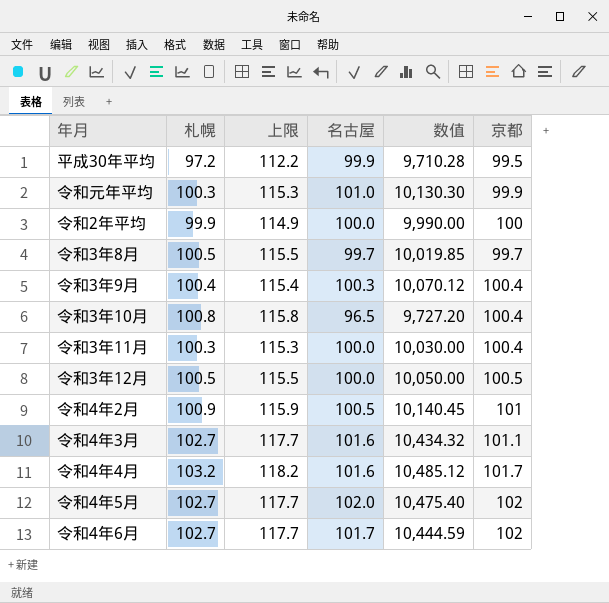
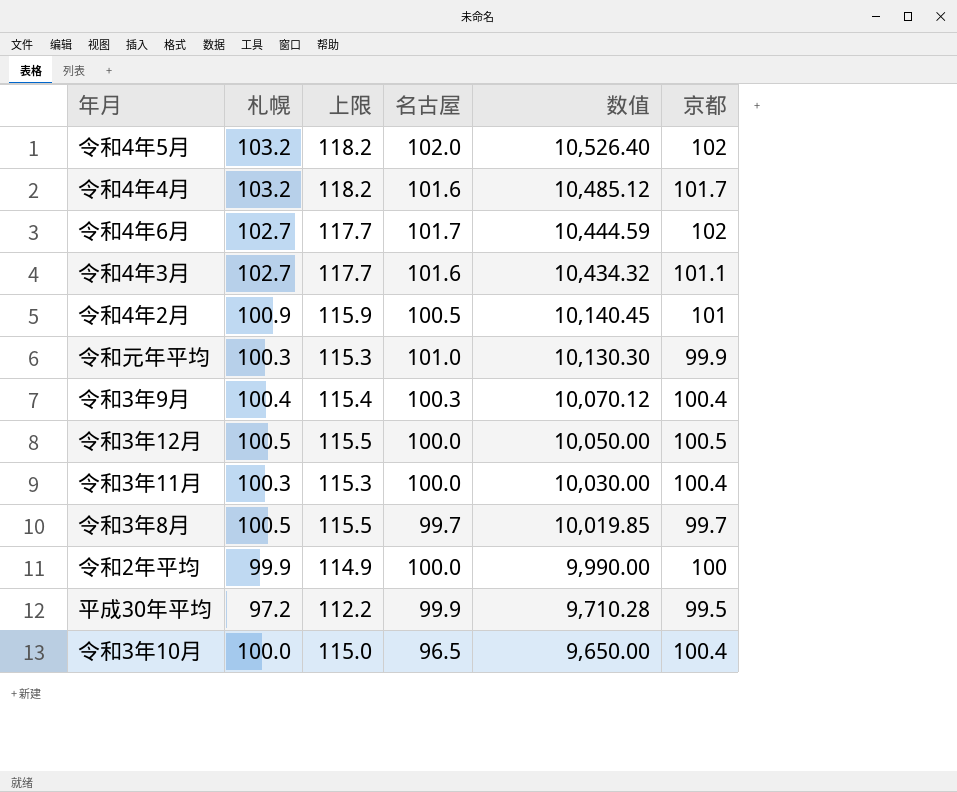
row order: none -> 数值 descending
令和4年5月 | 札幌: 102.7 -> 103.2
令和4年5月 | 上限: 117.7 -> 118.2
令和4年5月 | 数值: 10,475.40 -> 10,526.40
令和3年10月 | 札幌: 100.8 -> 100.0
令和3年10月 | 上限: 115.8 -> 115.0
令和3年10月 | 数值: 9,727.20 -> 9,650.00

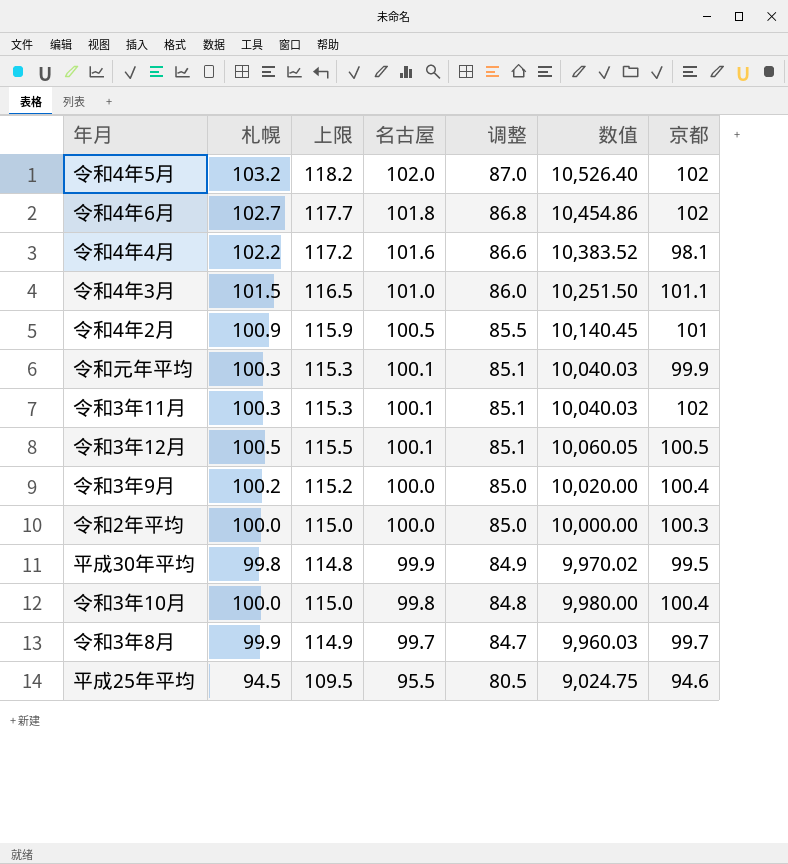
row order: 数值 descending -> 名古屋 descending
column 调整 | formula: none -> [名古屋] - 15
令和4年6月 | 名古屋: 101.7 -> 101.8
令和4年6月 | 数值: 10,444.59 -> 10,454.86
令和4年4月 | 札幌: 103.2 -> 102.2
令和4年4月 | 上限: 118.2 -> 117.2
令和4年4月 | 数值: 10,485.12 -> 10,383.52
令和4年4月 | 京都: 101.7 -> 98.1
令和4年3月 | 札幌: 102.7 -> 101.5
令和4年3月 | 上限: 117.7 -> 116.5
令和4年3月 | 名古屋: 101.6 -> 101.0
令和4年3月 | 数值: 10,434.32 -> 10,251.50
令和元年平均 | 名古屋: 101.0 -> 100.1
令和元年平均 | 数值: 10,130.30 -> 10,040.03
令和3年11月 | 名古屋: 100.0 -> 100.1
令和3年11月 | 数值: 10,030.00 -> 10,040.03
令和3年11月 | 京都: 100.4 -> 102
令和3年12月 | 名古屋: 100.0 -> 100.1
令和3年12月 | 数值: 10,050.00 -> 10,060.05
令和3年9月 | 札幌: 100.4 -> 100.2
令和3年9月 | 上限: 115.4 -> 115.2
令和3年9月 | 名古屋: 100.3 -> 100.0
令和3年9月 | 数值: 10,070.12 -> 10,020.00
令和2年平均 | 札幌: 99.9 -> 100.0
令和2年平均 | 上限: 114.9 -> 115.0
令和2年平均 | 数值: 9,990.00 -> 10,000.00
令和2年平均 | 京都: 100 -> 100.3
平成30年平均 | 札幌: 97.2 -> 99.8
平成30年平均 | 上限: 112.2 -> 114.8
平成30年平均 | 数值: 9,710.28 -> 9,970.02
令和3年10月 | 名古屋: 96.5 -> 99.8
令和3年10月 | 数值: 9,650.00 -> 9,980.00
令和3年8月 | 札幌: 100.5 -> 99.9
令和3年8月 | 上限: 115.5 -> 114.9
令和3年8月 | 数值: 10,019.85 -> 9,960.03
row 平成25年平均: none -> 94.5 | 109.5 | 95.5 | 80.5 | 9,024.75 | 94.6

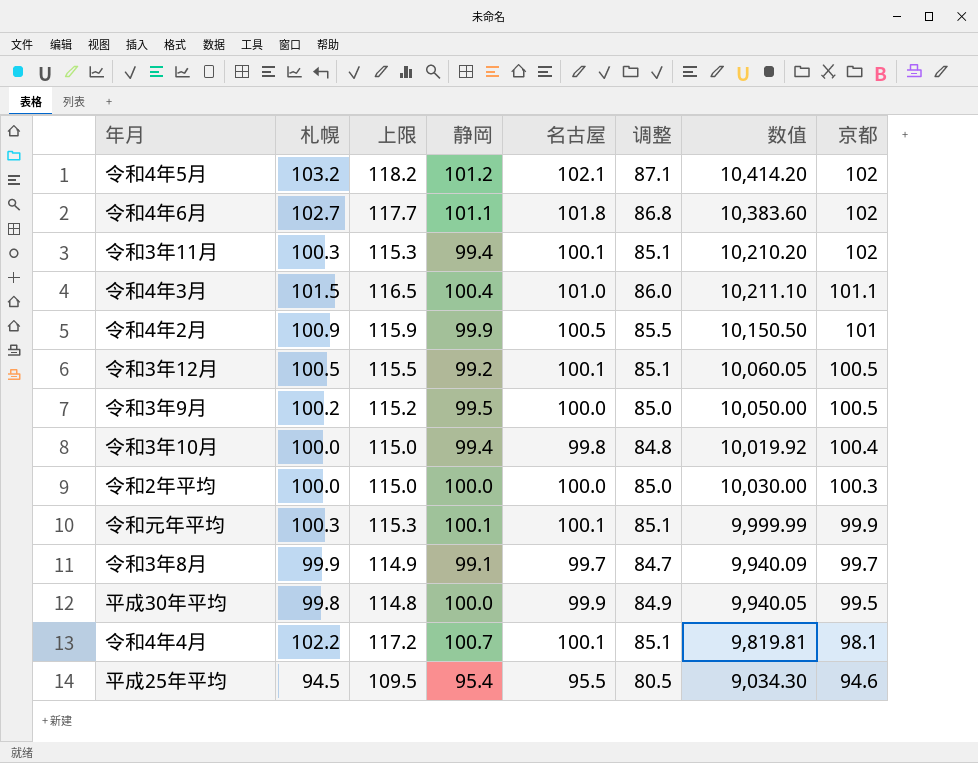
row order: 名古屋 descending -> 京都 descending
column 静岡 | position: none -> 4
column 数值 | formula: [札幌] * [名古屋] -> [名古屋] * [京都]
令和4年5月 | 名古屋: 102.0 -> 102.1
令和4年5月 | 调整: 87.0 -> 87.1
令和3年9月 | 京都: 100.4 -> 100.5
令和4年4月 | 名古屋: 101.6 -> 100.1
令和4年4月 | 调整: 86.6 -> 85.1

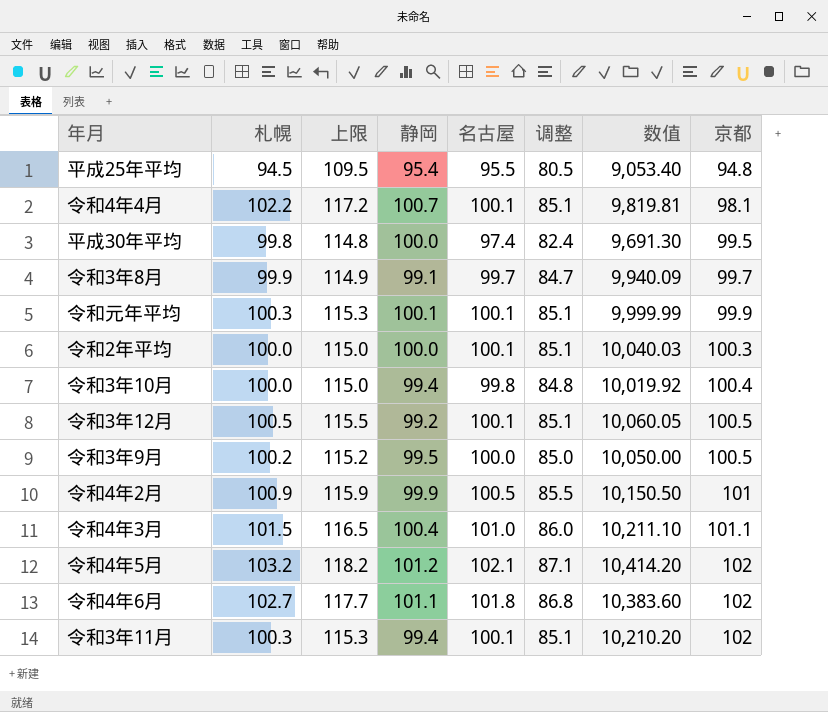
row order: 京都 descending -> 京都 ascending
平成25年平均 | 数值: 9,034.30 -> 9,053.40
平成25年平均 | 京都: 94.6 -> 94.8
平成30年平均 | 名古屋: 99.9 -> 97.4
平成30年平均 | 调整: 84.9 -> 82.4
平成30年平均 | 数值: 9,940.05 -> 9,691.30
令和2年平均 | 名古屋: 100.0 -> 100.1
令和2年平均 | 调整: 85.0 -> 85.1
令和2年平均 | 数值: 10,030.00 -> 10,040.03

